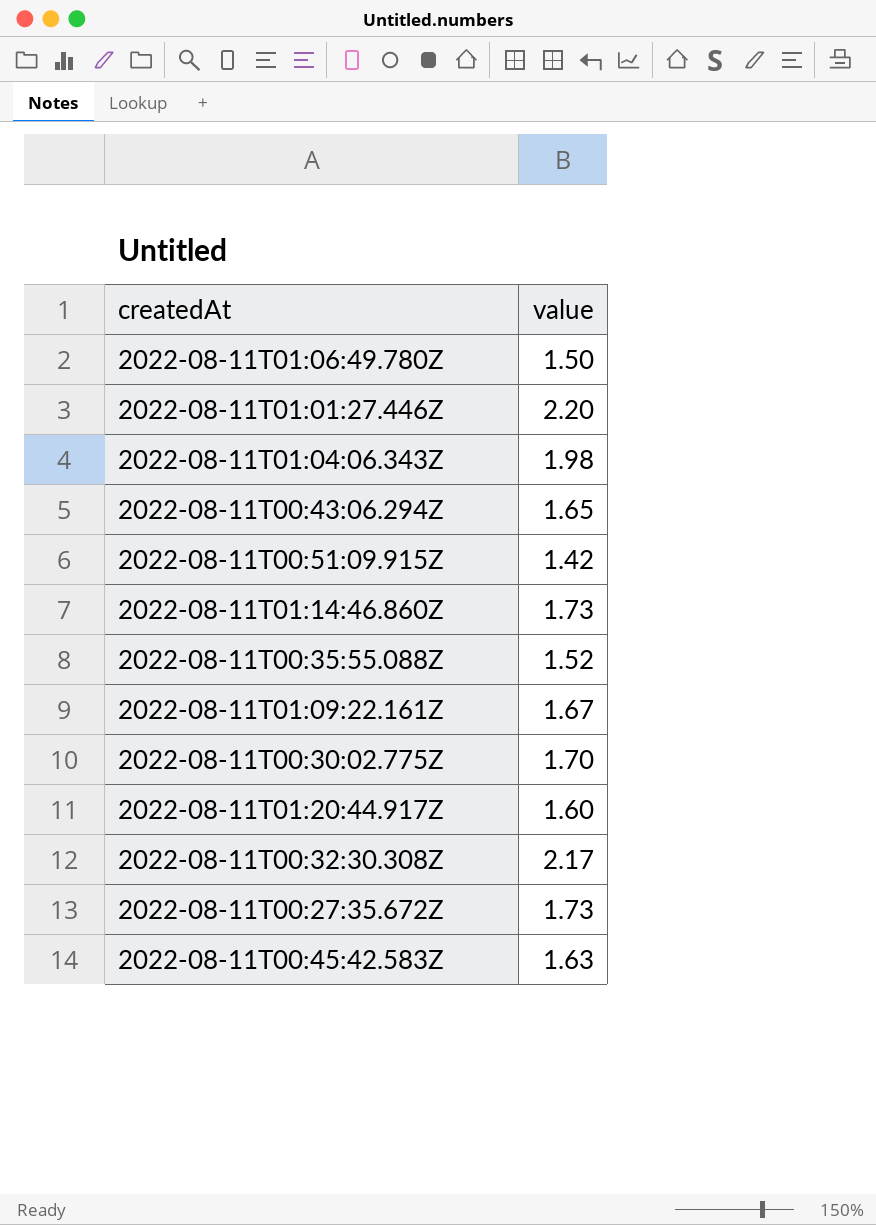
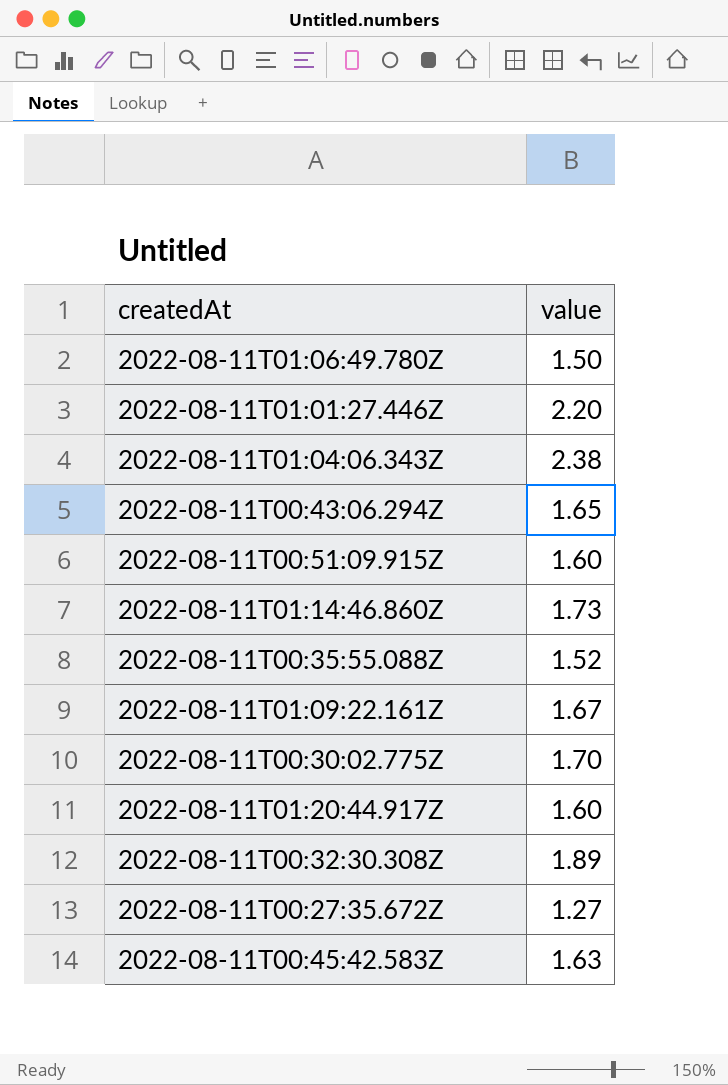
2022-08-11T01:04:06.343Z | value: 1.98 -> 2.38
2022-08-11T00:51:09.915Z | value: 1.42 -> 1.60
2022-08-11T00:32:30.308Z | value: 2.17 -> 1.89
2022-08-11T00:27:35.672Z | value: 1.73 -> 1.27

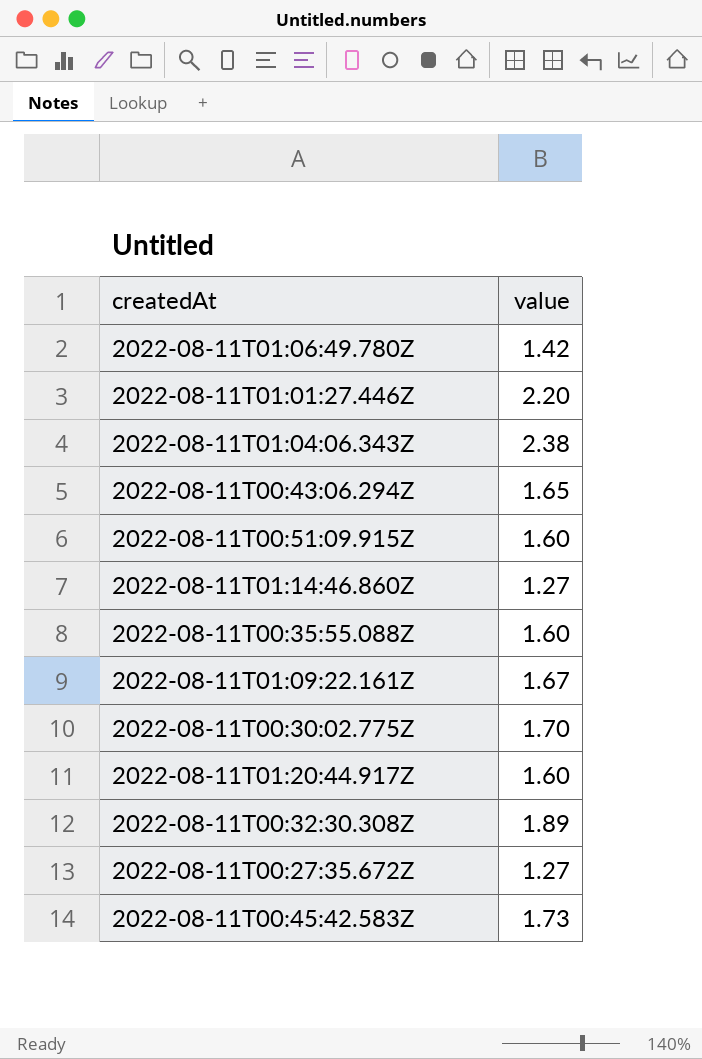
2022-08-11T01:06:49.780Z | value: 1.50 -> 1.42
2022-08-11T01:14:46.860Z | value: 1.73 -> 1.27
2022-08-11T00:35:55.088Z | value: 1.52 -> 1.60
2022-08-11T00:45:42.583Z | value: 1.63 -> 1.73

